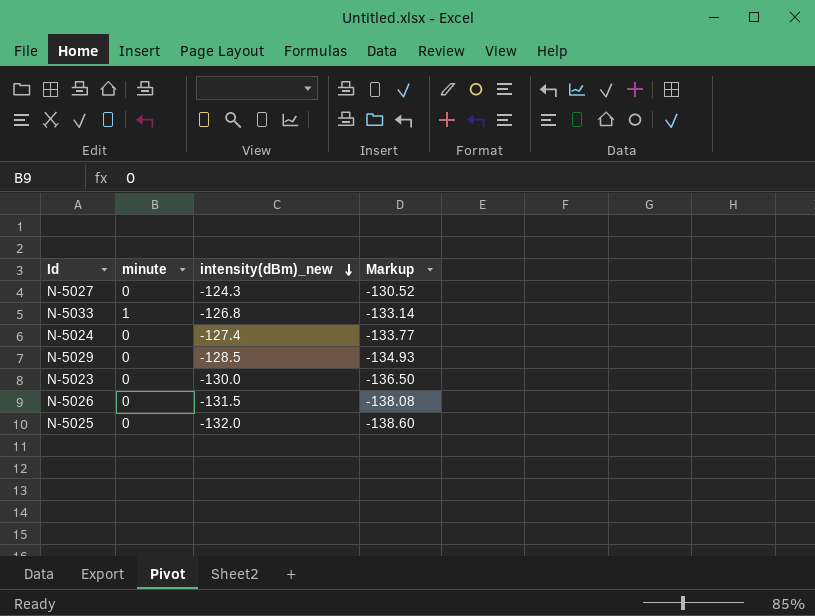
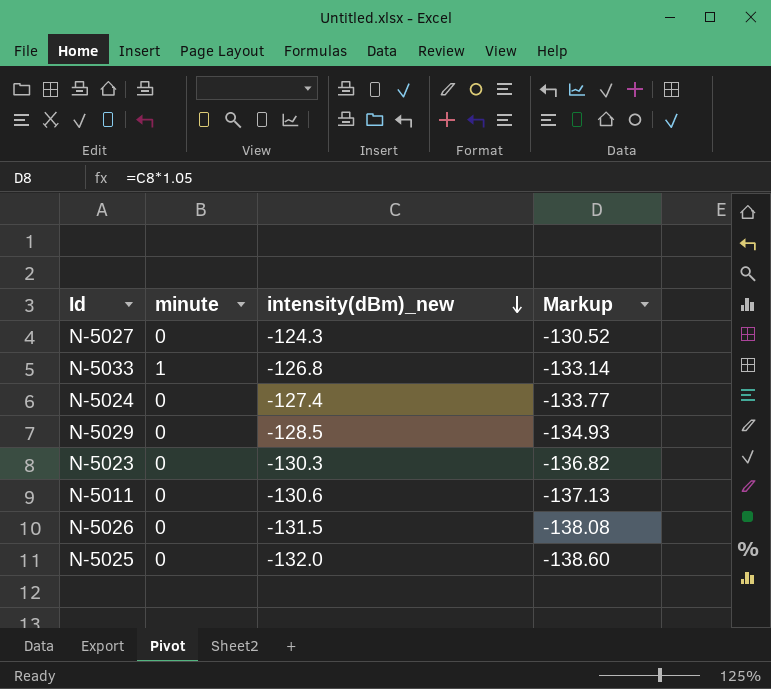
N-5023 | intensity(dBm)_new: -130.0 -> -130.3
N-5023 | Markup: -136.50 -> -136.82
row N-5011: none -> 0 | -130.6 | -137.13

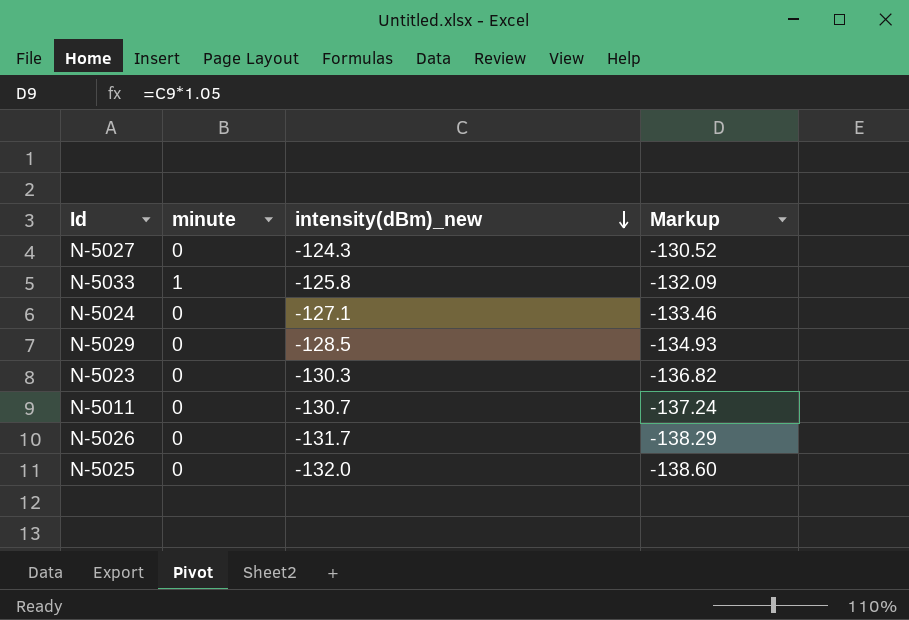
N-5033 | intensity(dBm)_new: -126.8 -> -125.8
N-5033 | Markup: -133.14 -> -132.09
N-5024 | intensity(dBm)_new: -127.4 -> -127.1
N-5024 | Markup: -133.77 -> -133.46
N-5011 | intensity(dBm)_new: -130.6 -> -130.7
N-5011 | Markup: -137.13 -> -137.24
N-5026 | intensity(dBm)_new: -131.5 -> -131.7
N-5026 | Markup: -138.08 -> -138.29

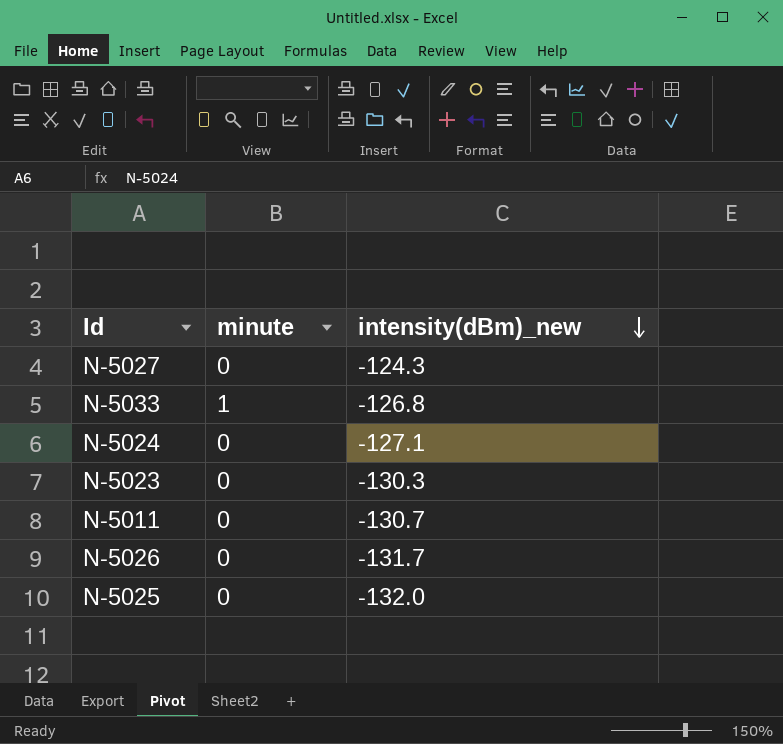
column Markup | formula: [intensity(dBm)_new] * 1.05 -> none
row N-5029: 0 | -128.5 | -134.93 -> none
N-5033 | intensity(dBm)_new: -125.8 -> -126.8

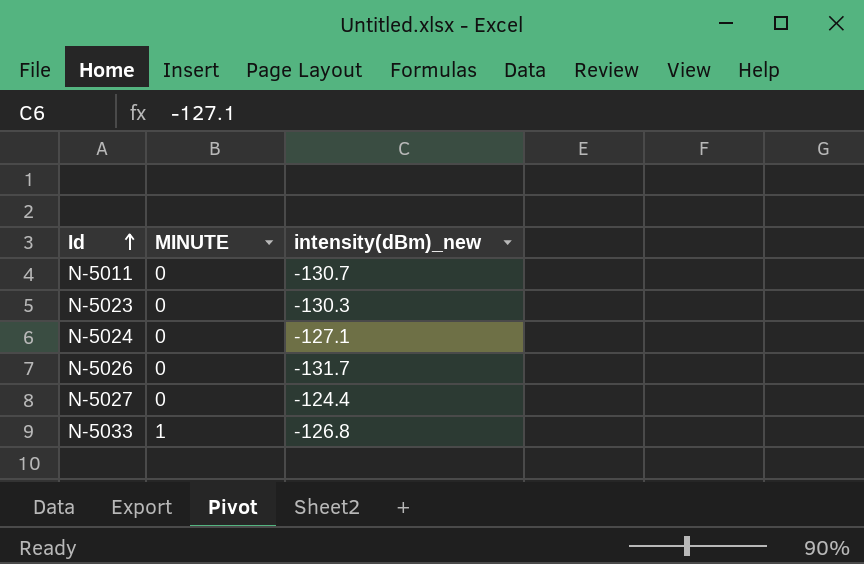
row order: intensity(dBm)_new descending -> Id ascending
column name: minute -> MINUTE
row N-5025: 0 | -132.0 -> none
N-5027 | intensity(dBm)_new: -124.3 -> -124.4

